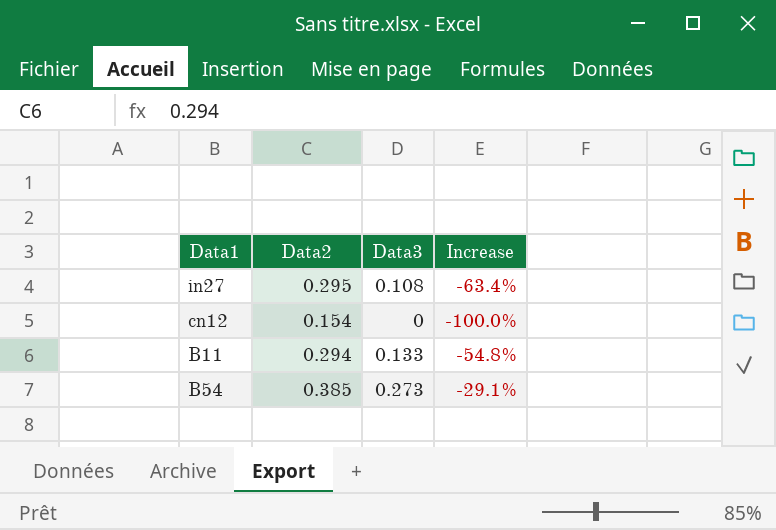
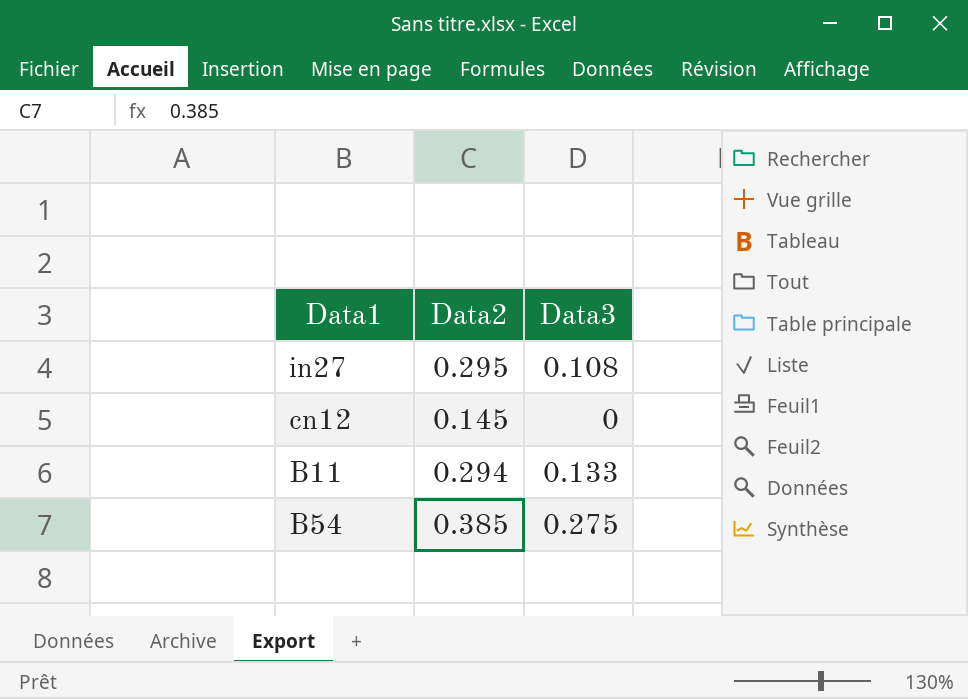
column Increase | formula: ([Data3] - [Data2]) / [Data2] -> none
cn12 | Data2: 0.154 -> 0.145
B54 | Data3: 0.273 -> 0.275

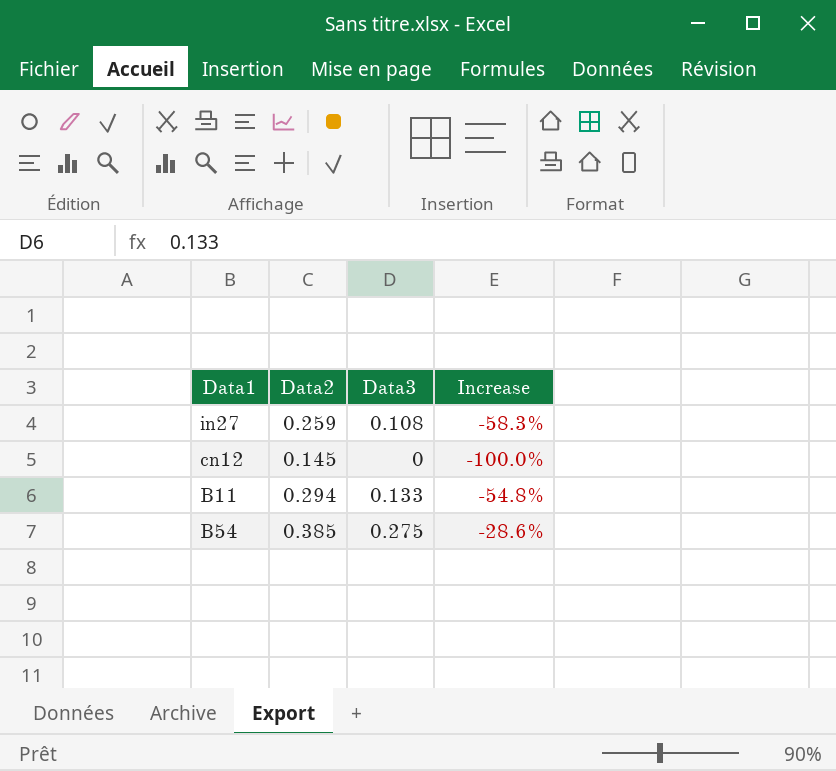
column Increase | formula: none -> ([Data3] - [Data2]) / [Data2]
in27 | Data2: 0.295 -> 0.259

